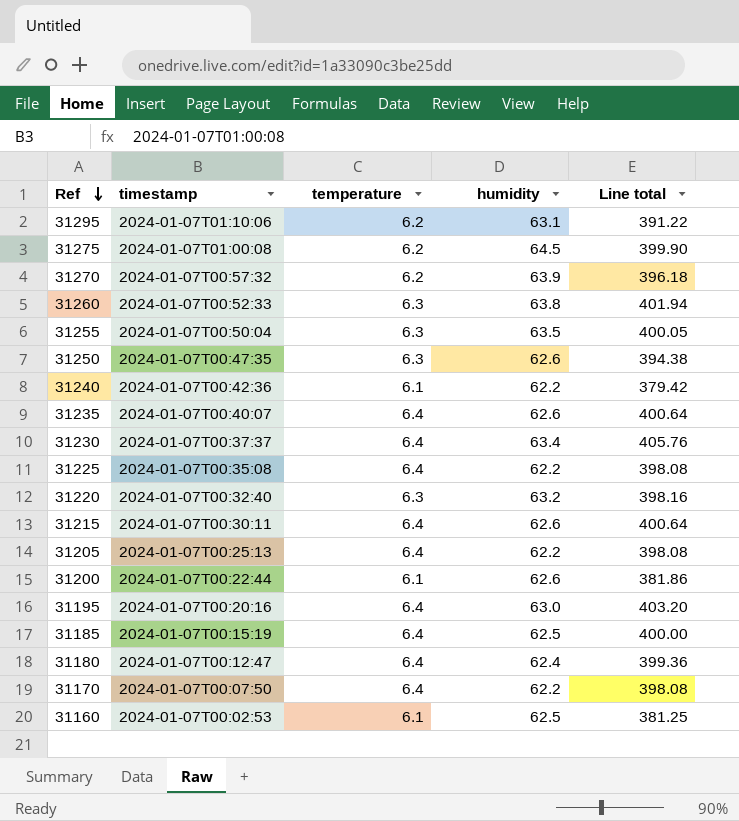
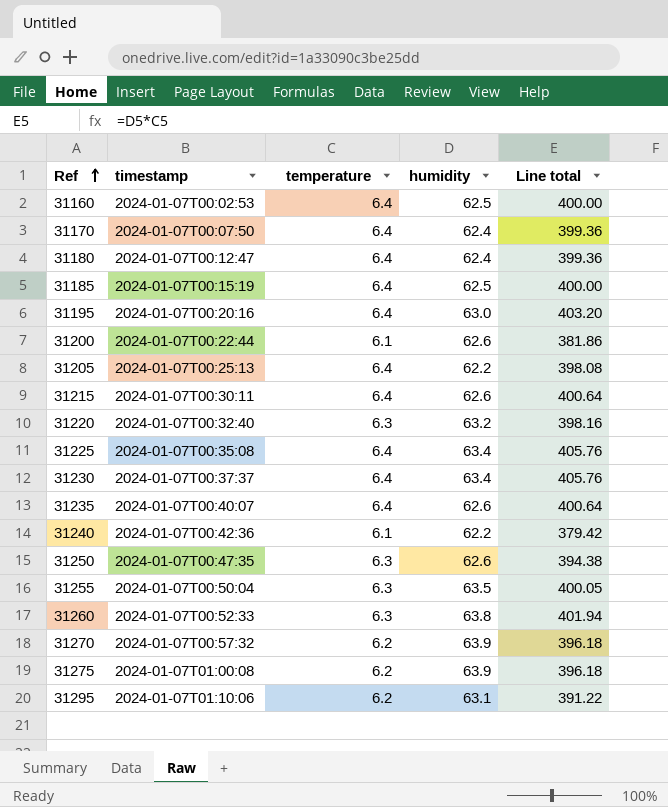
row order: Ref descending -> Ref ascending
31160 | temperature: 6.1 -> 6.4
31160 | Line total: 381.25 -> 400.00
31170 | humidity: 62.2 -> 62.4
31170 | Line total: 398.08 -> 399.36
31225 | humidity: 62.2 -> 63.4
31225 | Line total: 398.08 -> 405.76
31275 | humidity: 64.5 -> 63.9
31275 | Line total: 399.90 -> 396.18

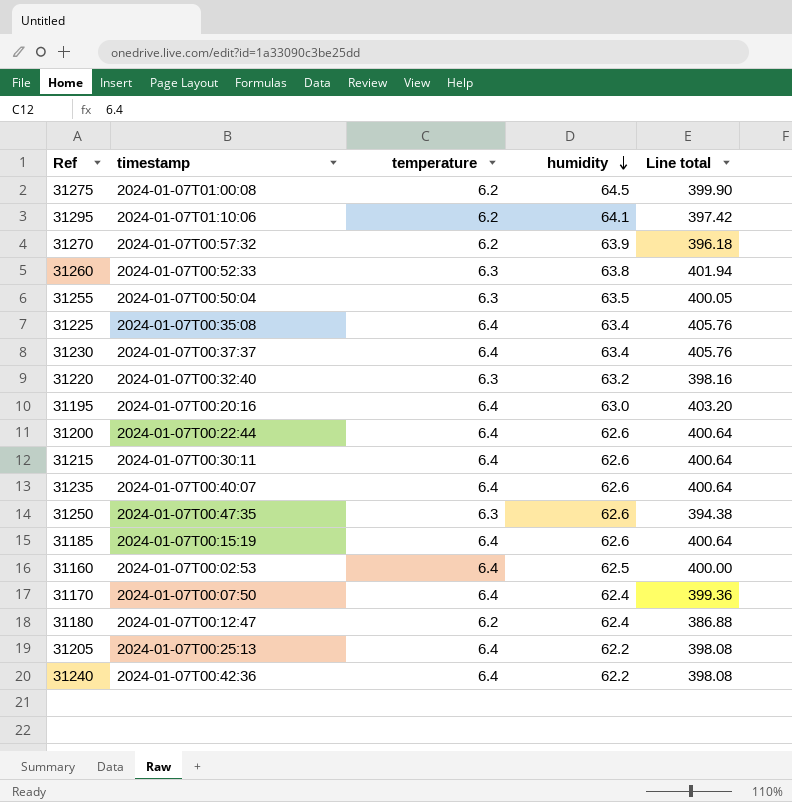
row order: Ref ascending -> humidity descending
31275 | humidity: 63.9 -> 64.5
31275 | Line total: 396.18 -> 399.90
31295 | humidity: 63.1 -> 64.1
31295 | Line total: 391.22 -> 397.42
31200 | temperature: 6.1 -> 6.4
31200 | Line total: 381.86 -> 400.64
31185 | humidity: 62.5 -> 62.6
31185 | Line total: 400.00 -> 400.64
31180 | temperature: 6.4 -> 6.2
31180 | Line total: 399.36 -> 386.88
31240 | temperature: 6.1 -> 6.4
31240 | Line total: 379.42 -> 398.08

